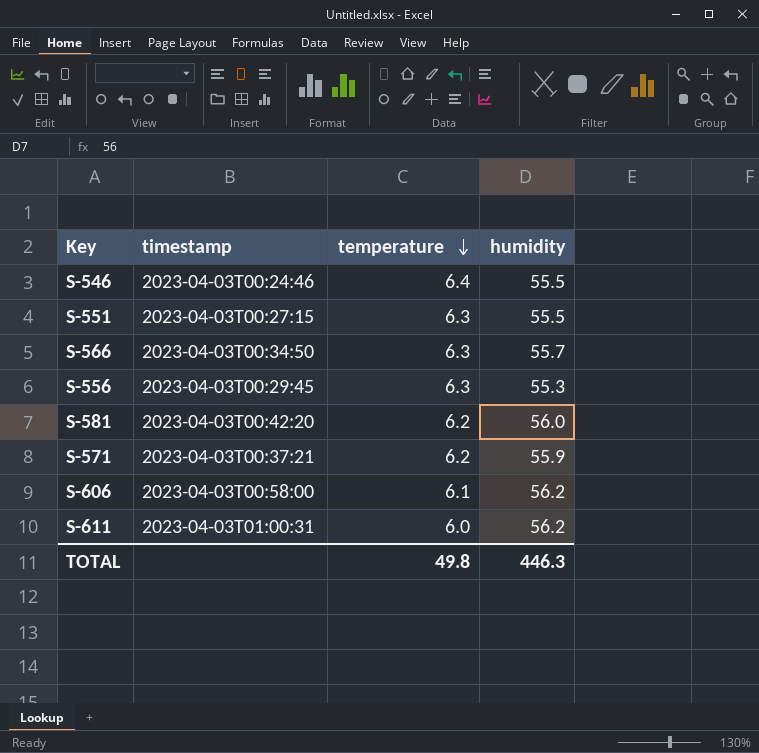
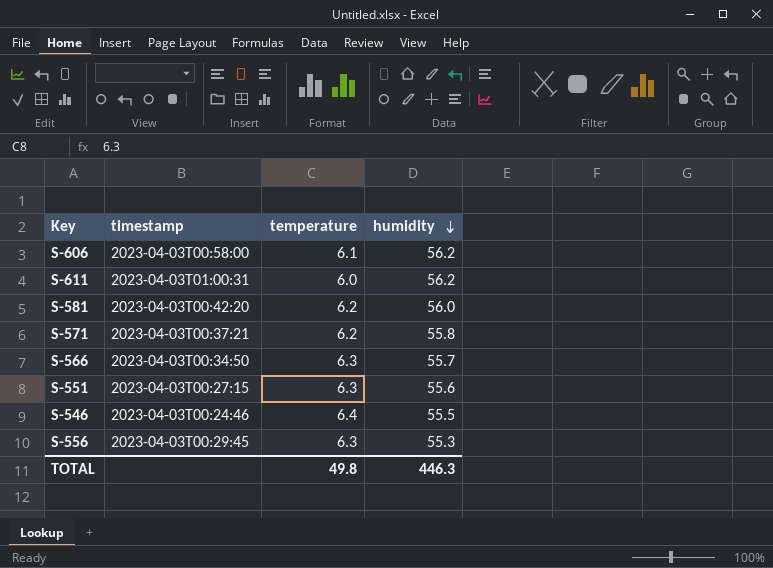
row order: temperature descending -> humidity descending
S-571 | humidity: 55.9 -> 55.8
S-551 | humidity: 55.5 -> 55.6

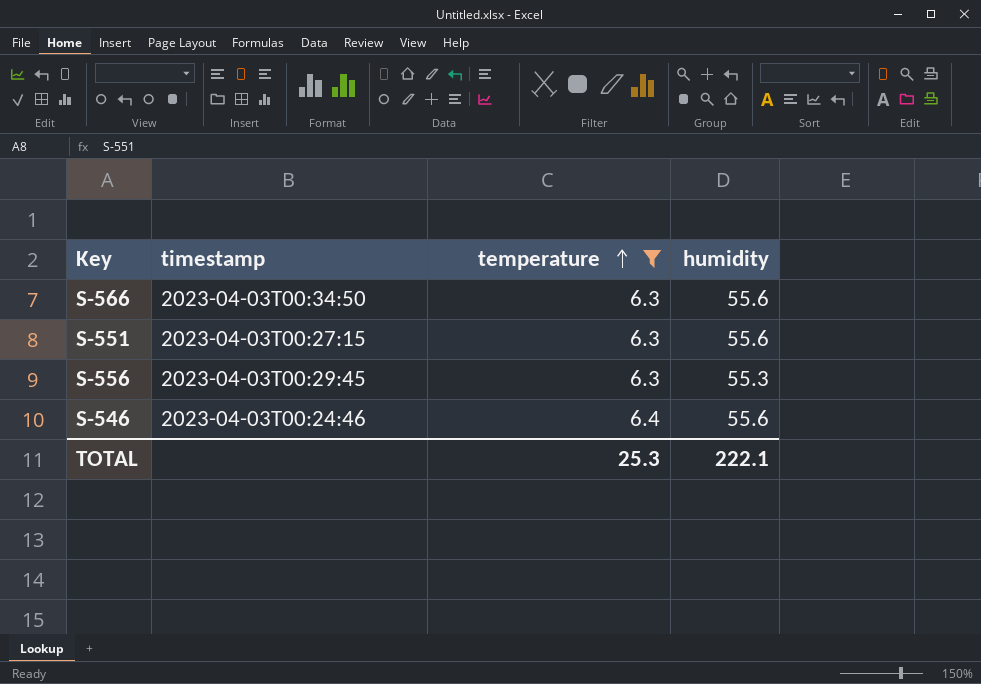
filter: none -> temperature >= 6.3
row order: humidity descending -> temperature ascending
S-566 | humidity: 55.7 -> 55.6
S-546 | humidity: 55.5 -> 55.6
TOTAL | temperature: 49.8 -> 25.3
TOTAL | humidity: 446.3 -> 222.1

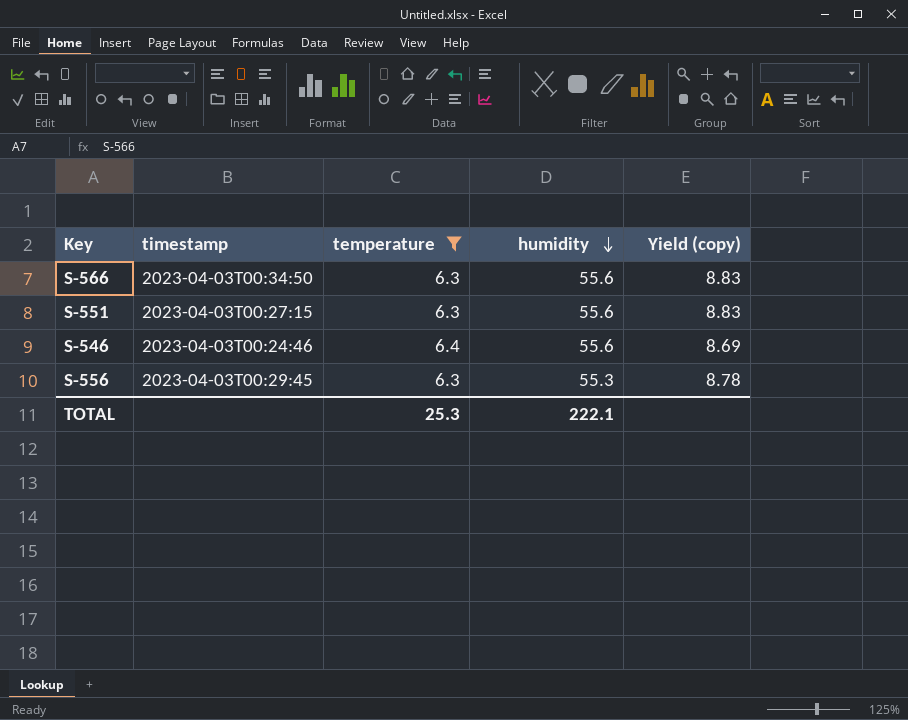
row order: temperature ascending -> humidity descending
column Yield (copy) | formula: none -> [humidity] / [temperature]

